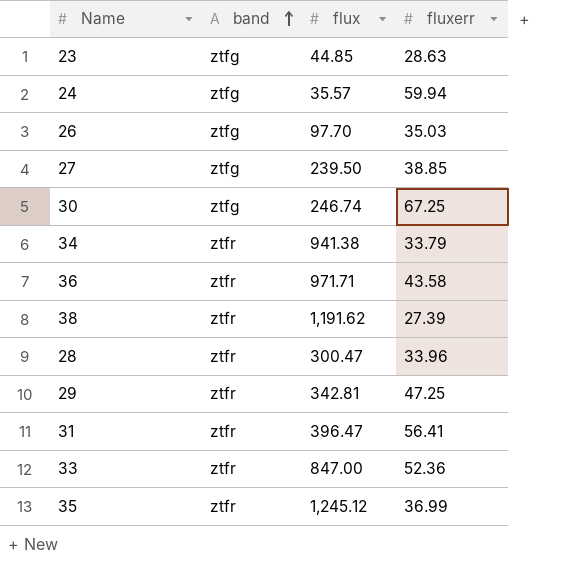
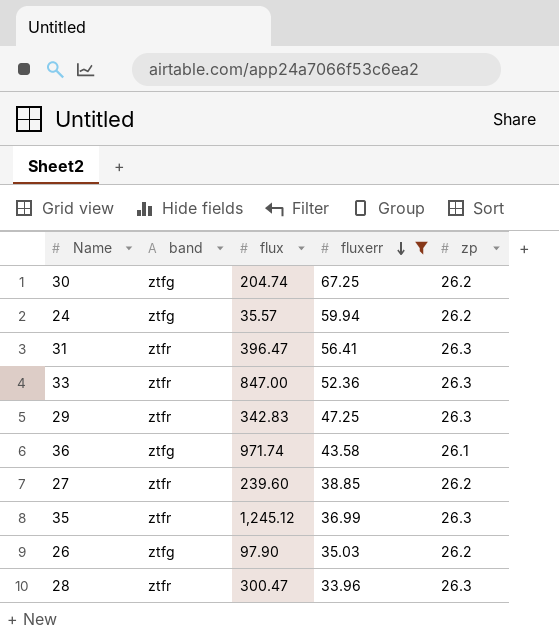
filter: none -> fluxerr >= 33.96
row order: band ascending -> fluxerr descending
column zp | position: none -> 5
30 | flux: 246.74 -> 204.74
29 | flux: 342.81 -> 342.83
36 | band: ztfr -> ztfg
36 | flux: 971.71 -> 971.74
27 | band: ztfg -> ztfr
27 | flux: 239.50 -> 239.60
26 | flux: 97.70 -> 97.90

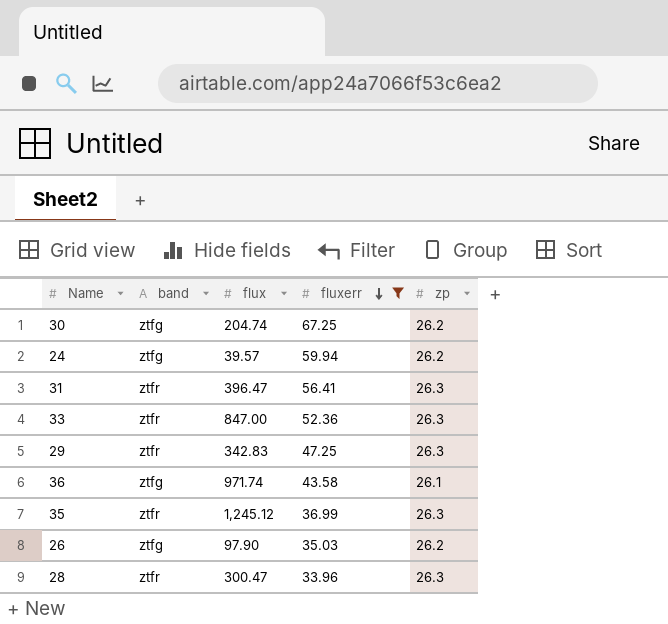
row 27: ztfr | 239.60 | 38.85 | 26.2 -> none
24 | flux: 35.57 -> 39.57

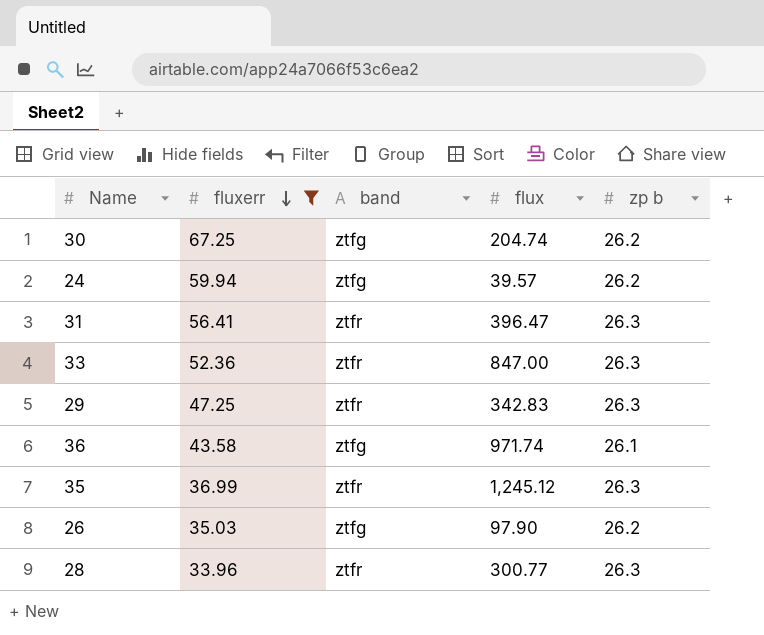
column fluxerr | position: 4 -> 2
column name: zp -> zp b
28 | flux: 300.47 -> 300.77

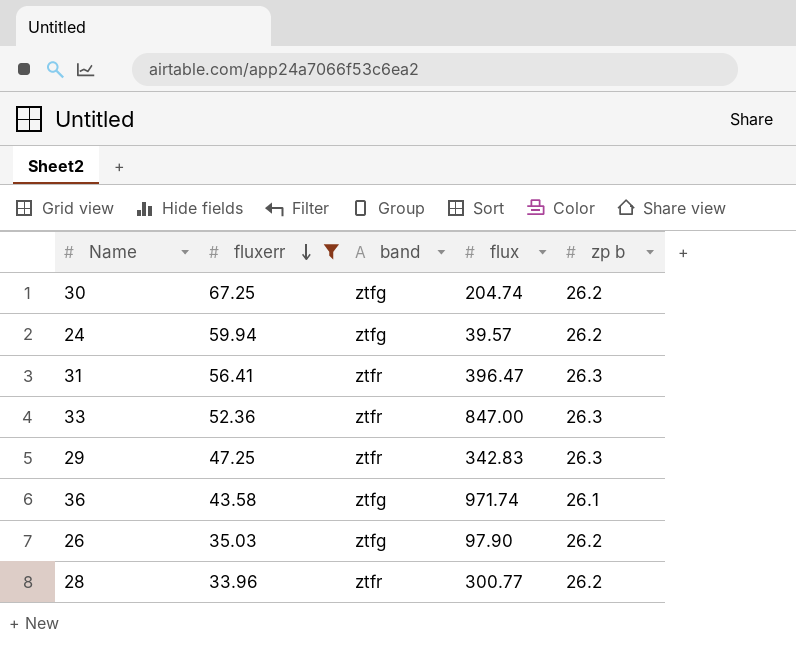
row 35: 36.99 | ztfr | 1,245.12 | 26.3 -> none
28 | zp b: 26.3 -> 26.2

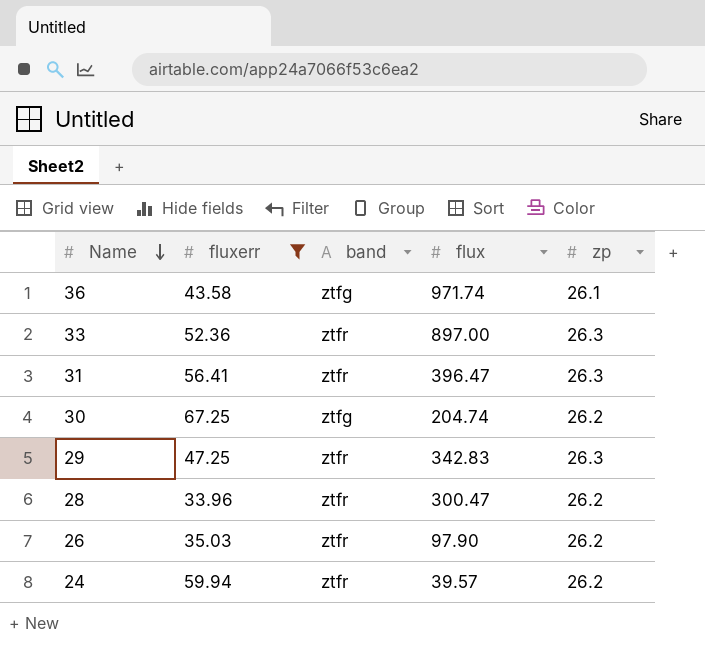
row order: fluxerr descending -> Name descending
column name: zp b -> zp
33 | flux: 847.00 -> 897.00
28 | flux: 300.77 -> 300.47
26 | band: ztfg -> ztfr
24 | band: ztfg -> ztfr

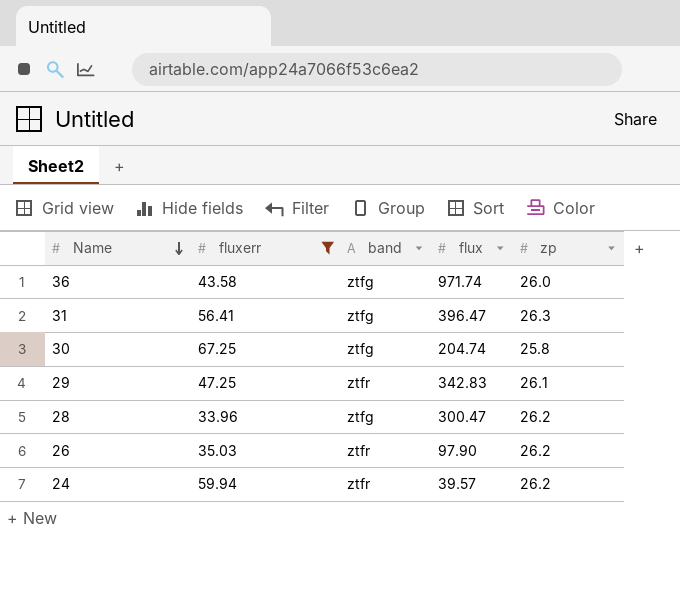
row 33: 52.36 | ztfr | 897.00 | 26.3 -> none
36 | zp: 26.1 -> 26.0
31 | band: ztfr -> ztfg
30 | zp: 26.2 -> 25.8
29 | zp: 26.3 -> 26.1
28 | band: ztfr -> ztfg

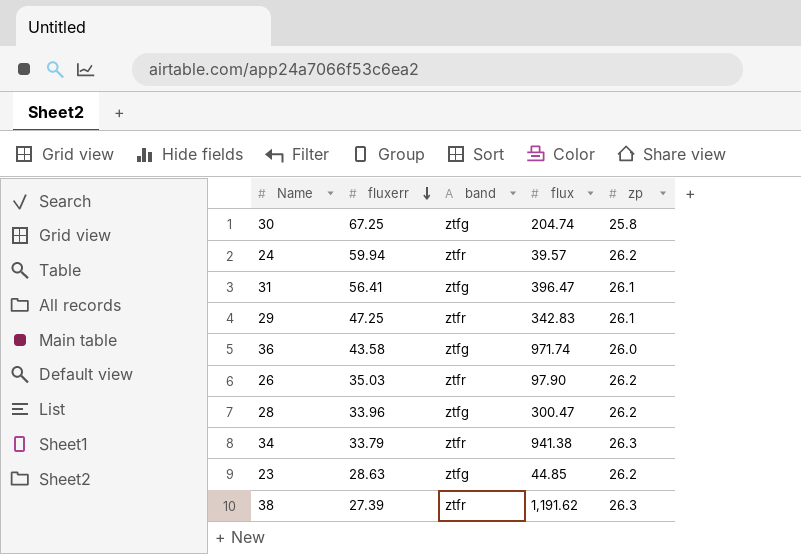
filter: fluxerr >= 33.96 -> none
row order: Name descending -> fluxerr descending
31 | zp: 26.3 -> 26.1

